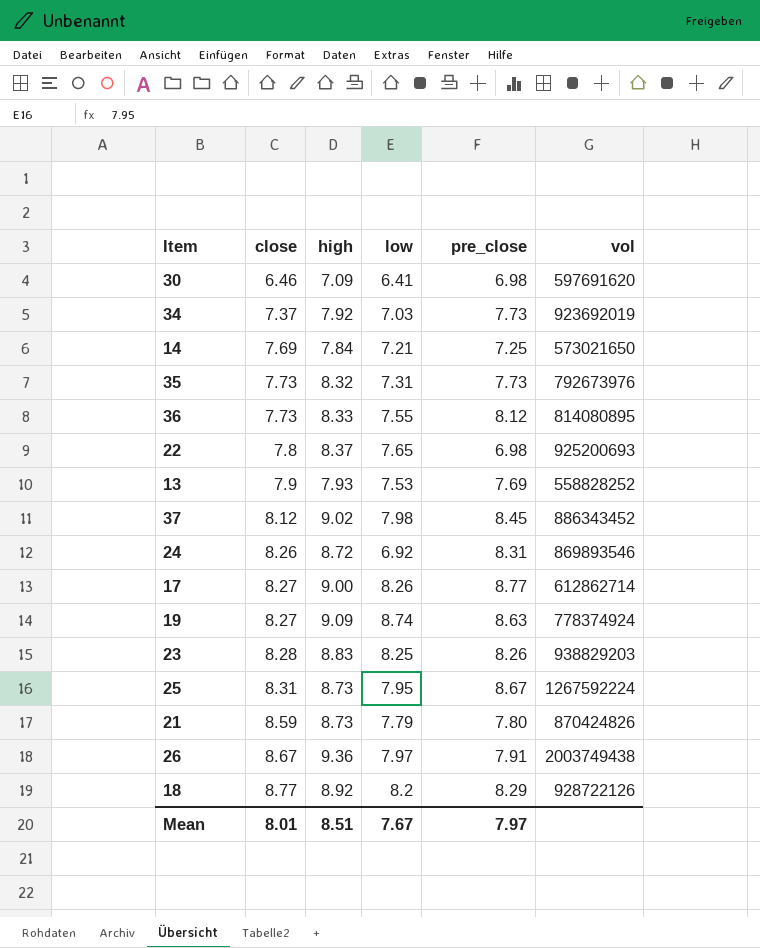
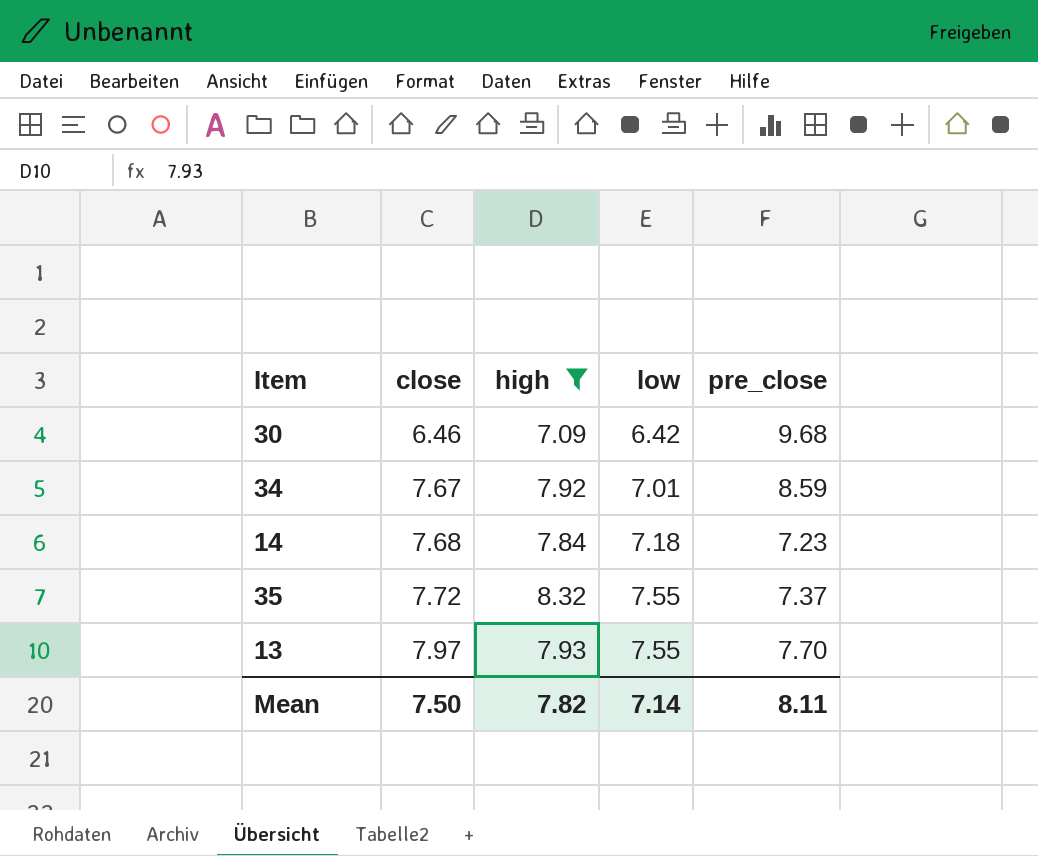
filter: none -> high <= 8.32
column vol | position: 6 -> none
30 | low: 6.41 -> 6.42
30 | pre_close: 6.98 -> 9.68
34 | close: 7.37 -> 7.67
34 | low: 7.03 -> 7.01
34 | pre_close: 7.73 -> 8.59
14 | close: 7.69 -> 7.68
14 | low: 7.21 -> 7.18
14 | pre_close: 7.25 -> 7.23
35 | close: 7.73 -> 7.72
35 | low: 7.31 -> 7.55
35 | pre_close: 7.73 -> 7.37
13 | close: 7.9 -> 7.97
13 | low: 7.53 -> 7.55
13 | pre_close: 7.69 -> 7.70
Mean | close: 8.01 -> 7.50
Mean | high: 8.51 -> 7.82
Mean | low: 7.67 -> 7.14
Mean | pre_close: 7.97 -> 8.11

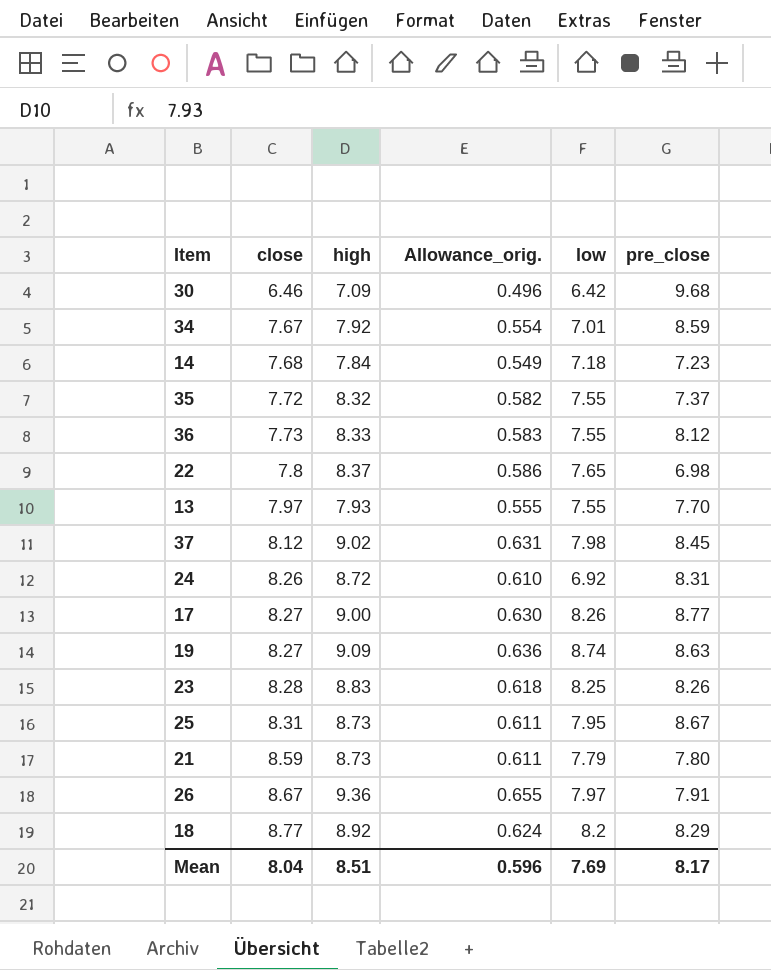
filter: high <= 8.32 -> none
column Allowance_orig. | formula: none -> [high] * 0.07
Mean | close: 7.50 -> 8.04
Mean | high: 7.82 -> 8.51
Mean | low: 7.14 -> 7.69
Mean | pre_close: 8.11 -> 8.17

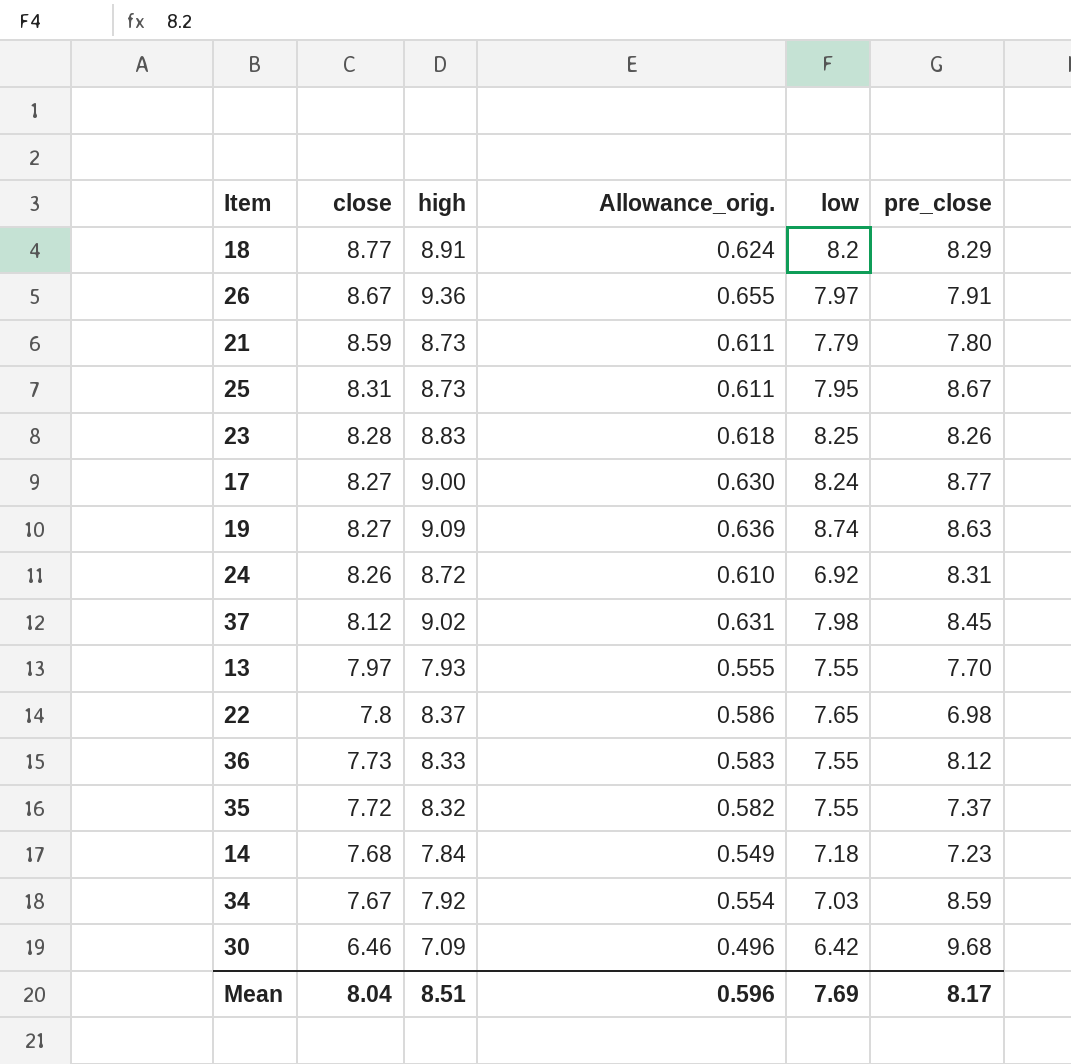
row order: close ascending -> close descending
18 | high: 8.92 -> 8.91
17 | low: 8.26 -> 8.24
34 | low: 7.01 -> 7.03

